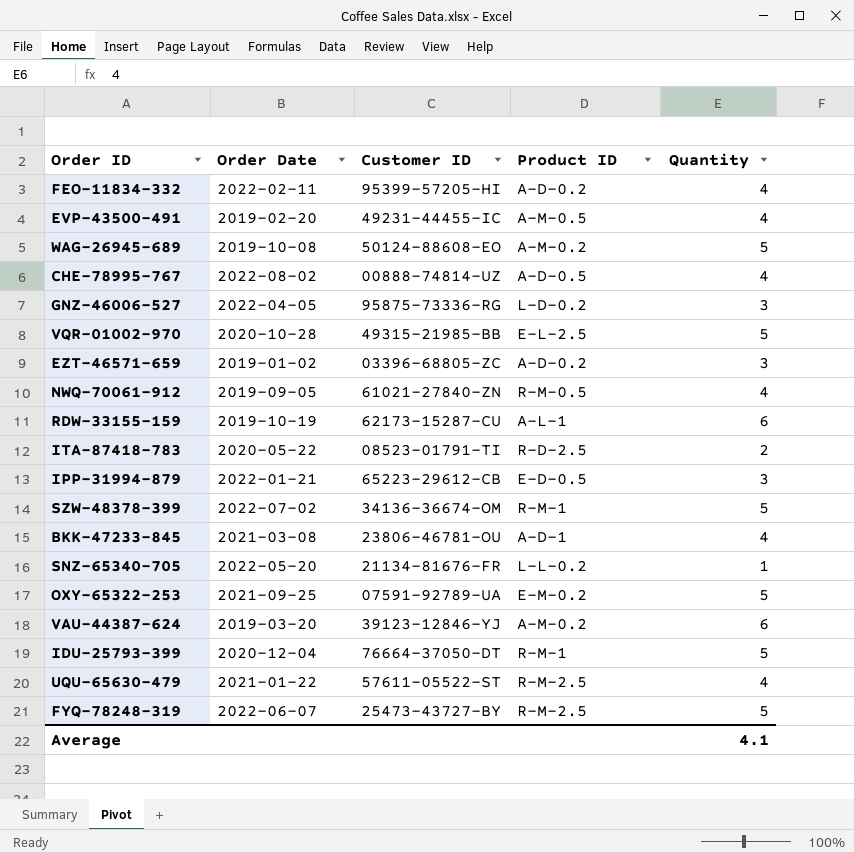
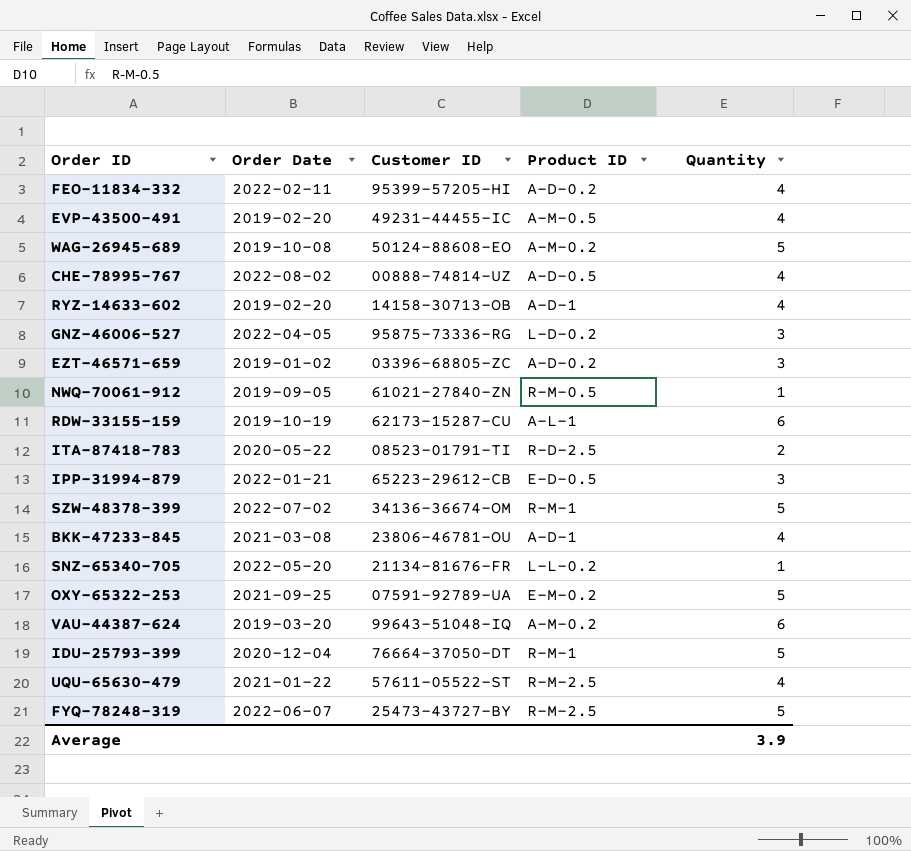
row VQR-01002-970: 2020-10-28 | 49315-21985-BB | E-L-2.5 | 5 -> none
row RYZ-14633-602: none -> 2019-02-20 | 14158-30713-OB | A-D-1 | 4
NWQ-70061-912 | Quantity: 4 -> 1
VAU-44387-624 | Customer ID: 39123-12846-YJ -> 99643-51048-IQ
Average | Quantity: 4.1 -> 3.9

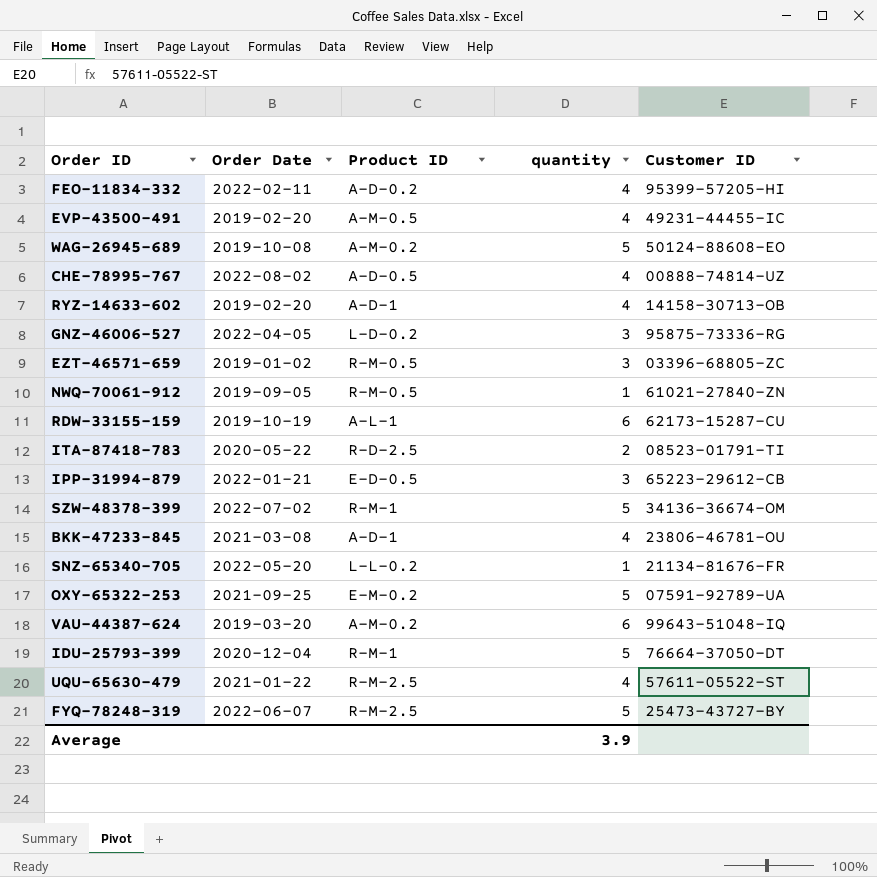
column name: Quantity -> quantity
column Customer ID | position: 3 -> 5
EZT-46571-659 | Product ID: A-D-0.2 -> R-M-0.5

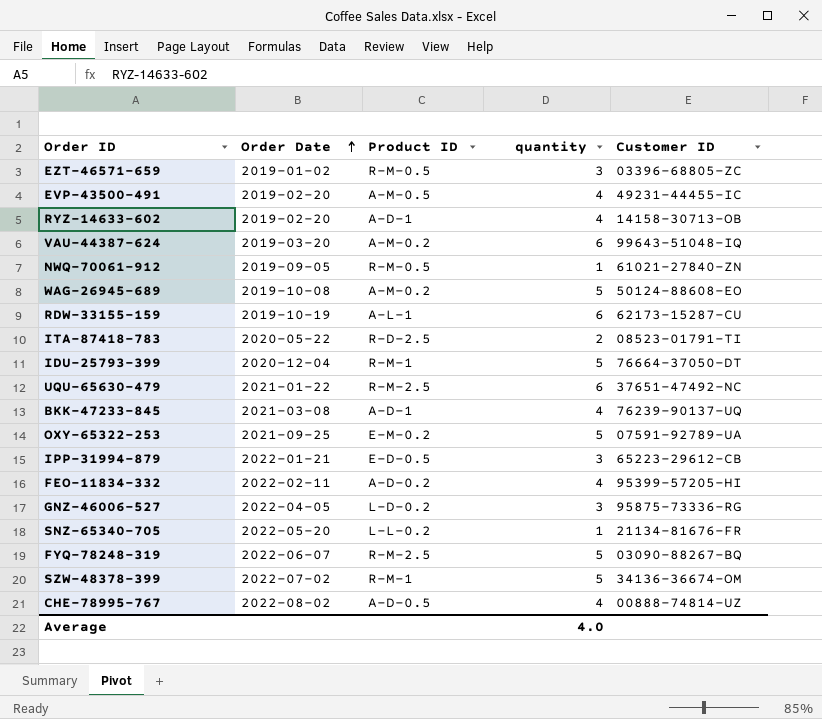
row order: none -> Order Date ascending
UQU-65630-479 | quantity: 4 -> 6
UQU-65630-479 | Customer ID: 57611-05522-ST -> 37651-47492-NC
BKK-47233-845 | Customer ID: 23806-46781-OU -> 76239-90137-UQ
FYQ-78248-319 | Customer ID: 25473-43727-BY -> 03090-88267-BQ
Average | quantity: 3.9 -> 4.0

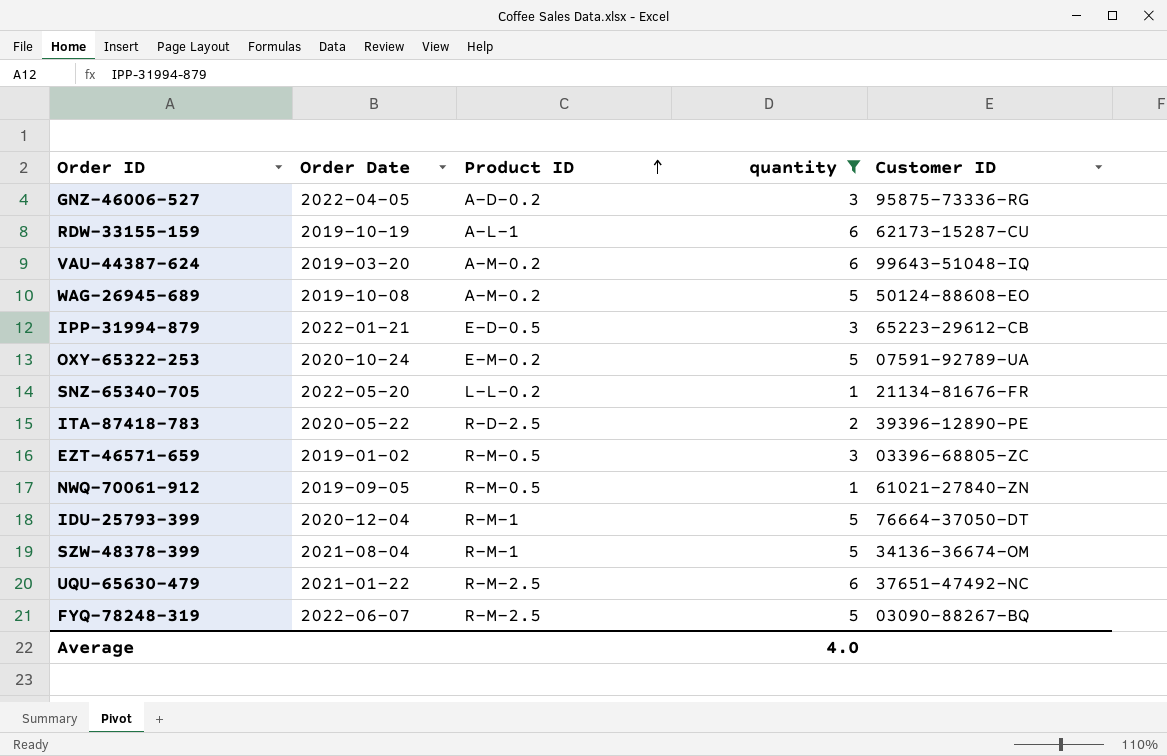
filter: none -> quantity != 4
row order: Order Date ascending -> Product ID ascending
GNZ-46006-527 | Product ID: L-D-0.2 -> A-D-0.2
OXY-65322-253 | Order Date: 2021-09-25 -> 2020-10-24
ITA-87418-783 | Customer ID: 08523-01791-TI -> 39396-12890-PE
SZW-48378-399 | Order Date: 2022-07-02 -> 2021-08-04

